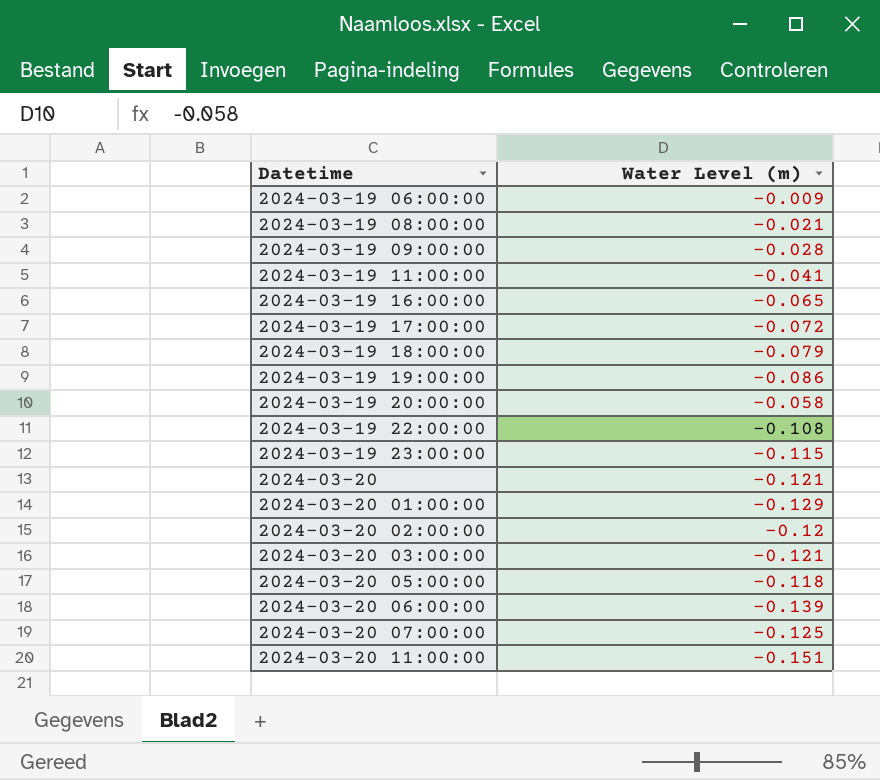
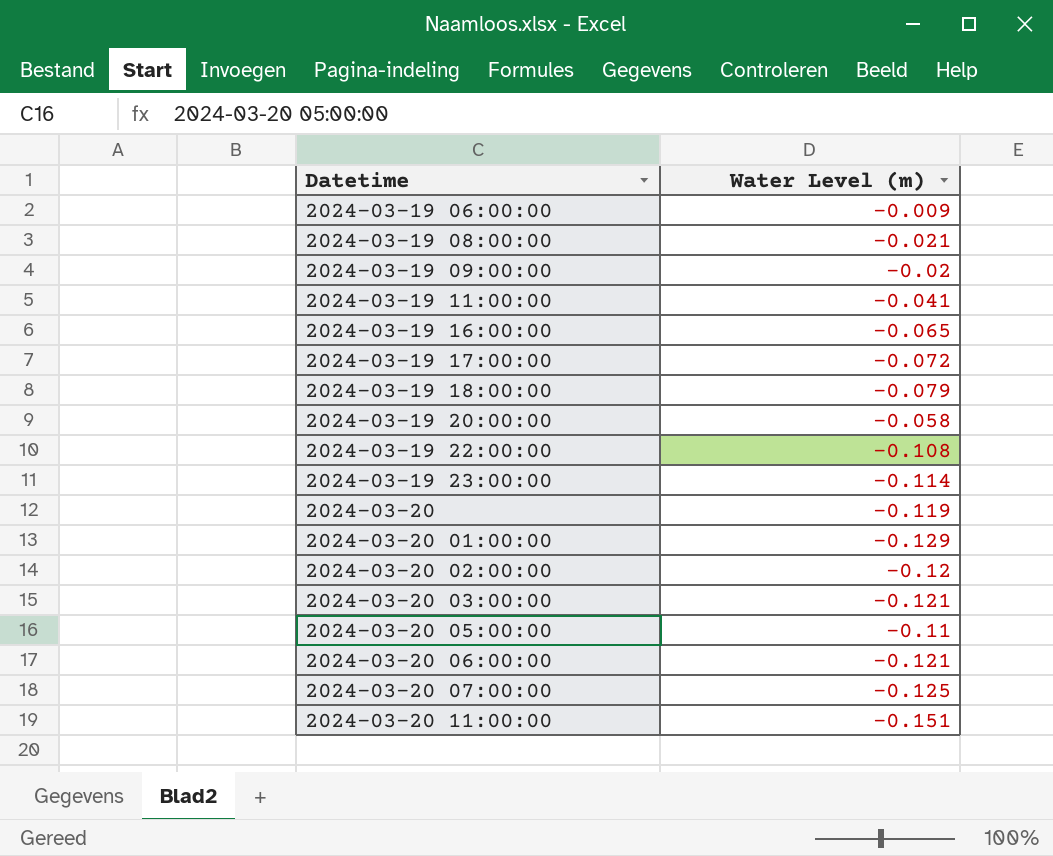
row 2024-03-19 19:00:00: -0.086 -> none
2024-03-19 09:00:00 | Water Level (m): -0.028 -> -0.02
2024-03-19 23:00:00 | Water Level (m): -0.115 -> -0.114
2024-03-20 | Water Level (m): -0.121 -> -0.119
2024-03-20 05:00:00 | Water Level (m): -0.118 -> -0.11
2024-03-20 06:00:00 | Water Level (m): -0.139 -> -0.121

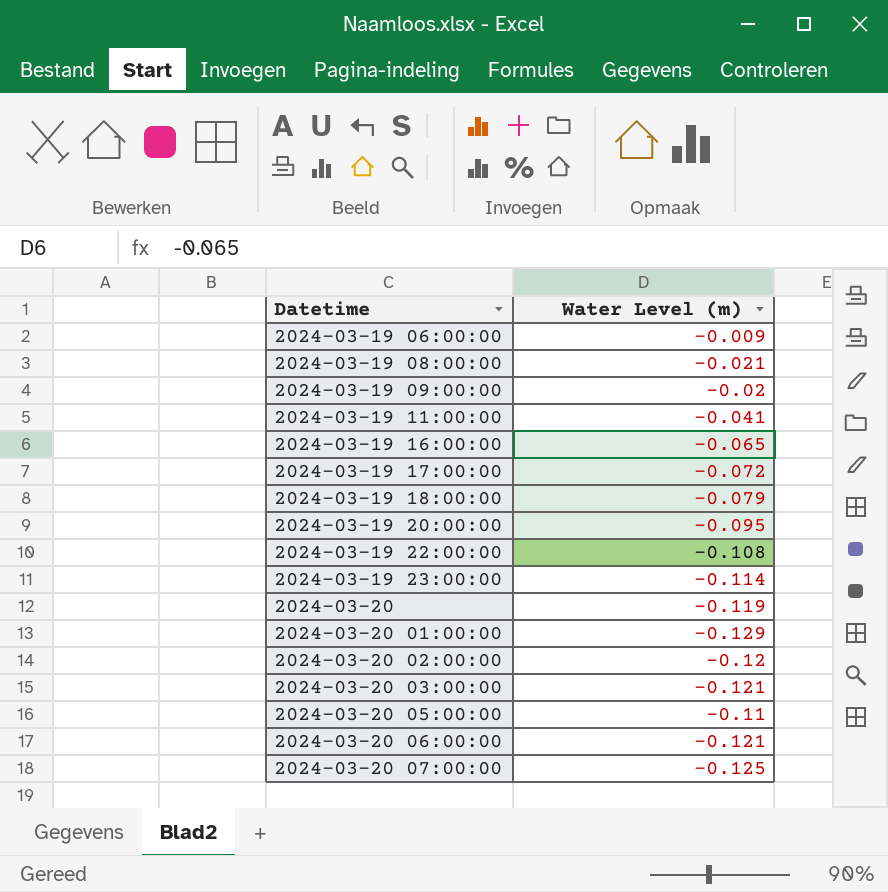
row 2024-03-20 11:00:00: -0.151 -> none
2024-03-19 20:00:00 | Water Level (m): -0.058 -> -0.095

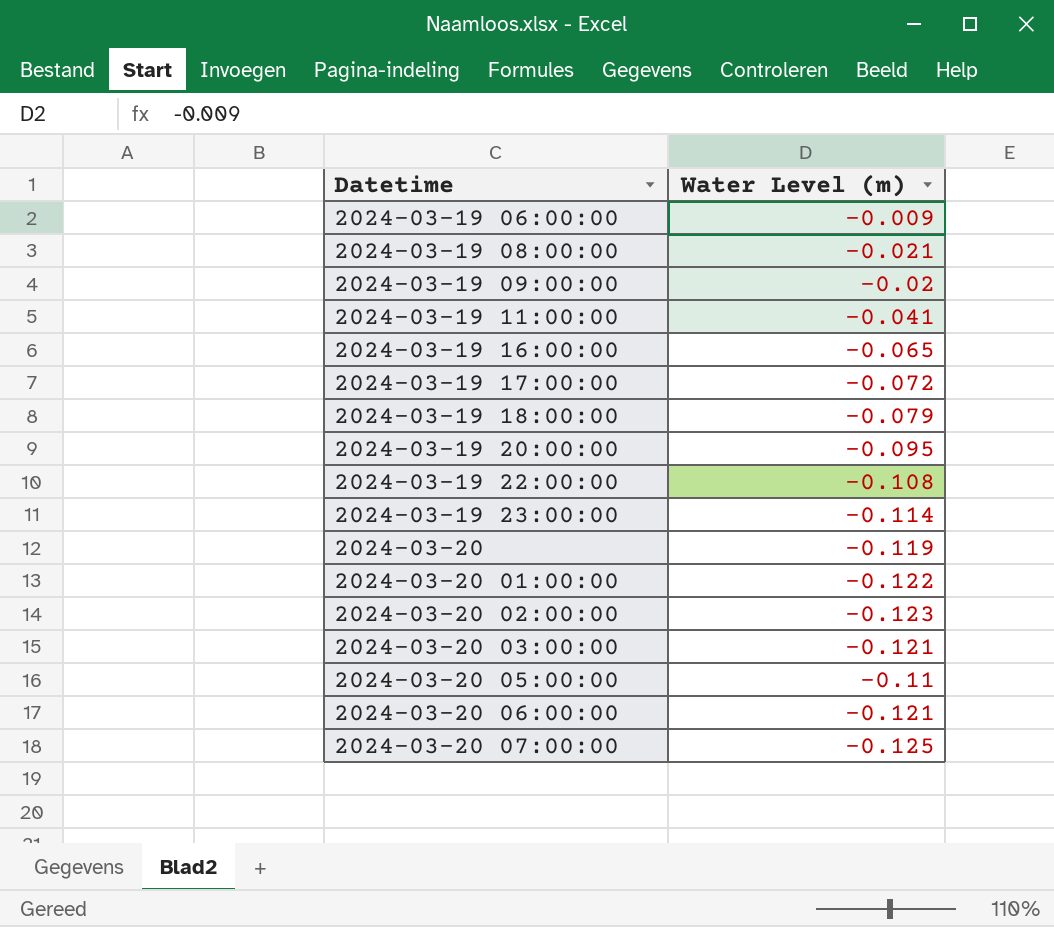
2024-03-20 01:00:00 | Water Level (m): -0.129 -> -0.122
2024-03-20 02:00:00 | Water Level (m): -0.12 -> -0.123

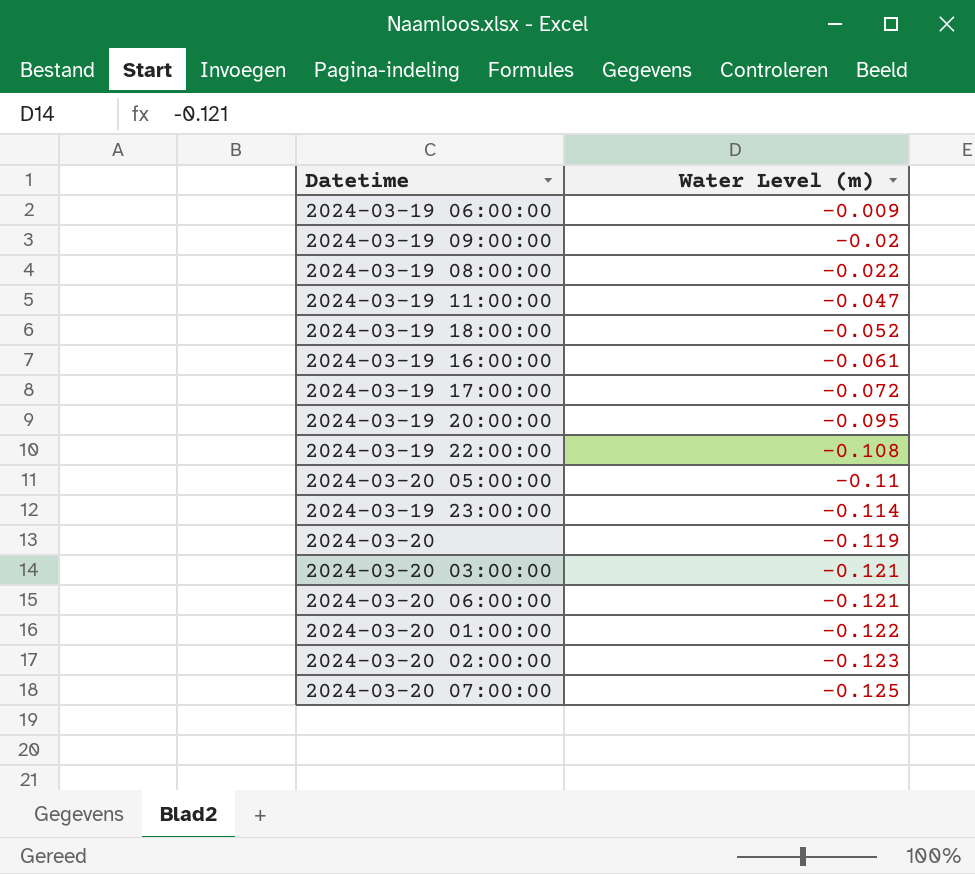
row order: Datetime ascending -> Water Level (m) descending
2024-03-19 08:00:00 | Water Level (m): -0.021 -> -0.022
2024-03-19 11:00:00 | Water Level (m): -0.041 -> -0.047
2024-03-19 18:00:00 | Water Level (m): -0.079 -> -0.052
2024-03-19 16:00:00 | Water Level (m): -0.065 -> -0.061

